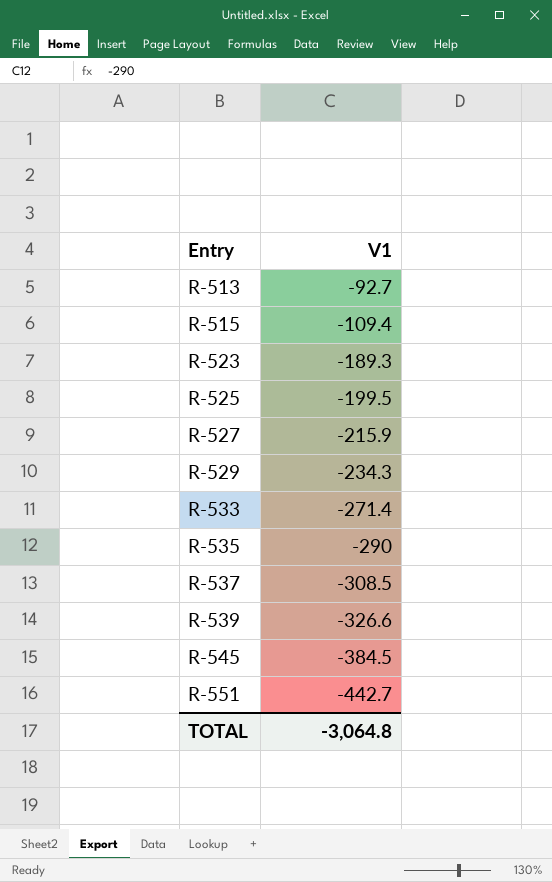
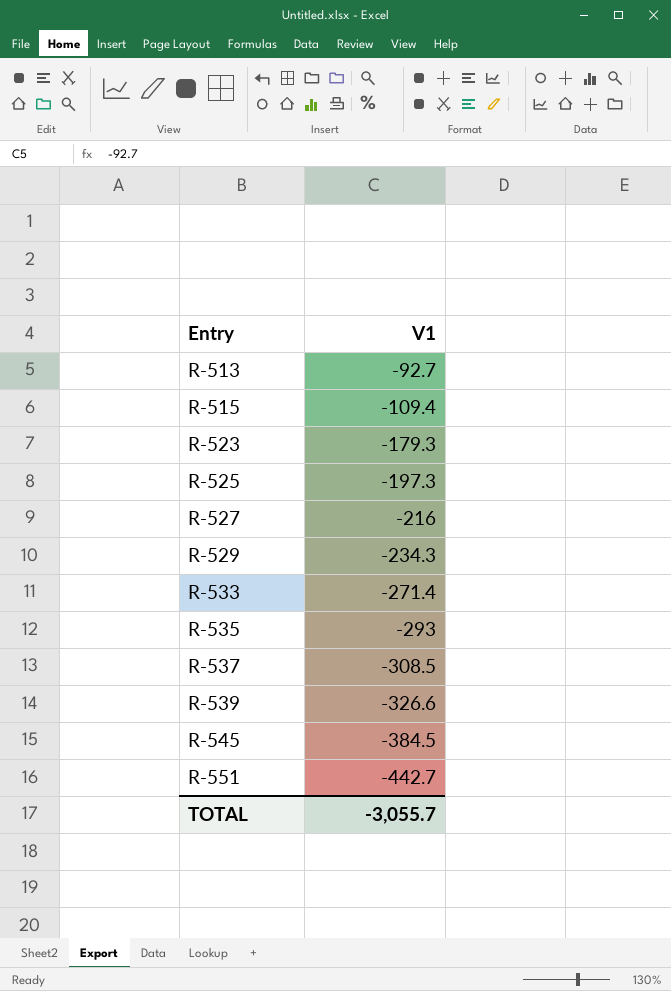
R-523 | V1: -189.3 -> -179.3
R-525 | V1: -199.5 -> -197.3
R-527 | V1: -215.9 -> -216
R-535 | V1: -290 -> -293
TOTAL | V1: -3,064.8 -> -3,055.7

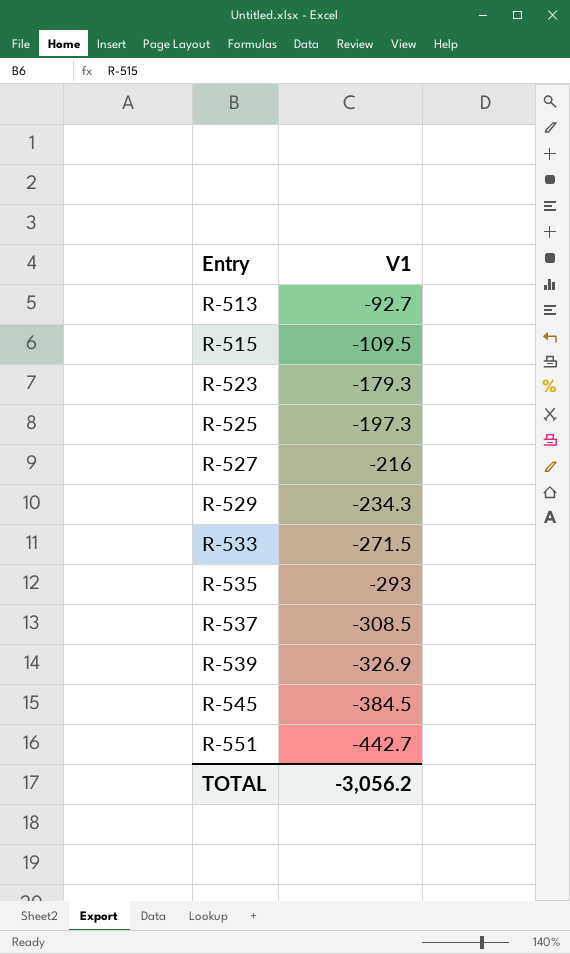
R-515 | V1: -109.4 -> -109.5
R-533 | V1: -271.4 -> -271.5
R-539 | V1: -326.6 -> -326.9
TOTAL | V1: -3,055.7 -> -3,056.2

